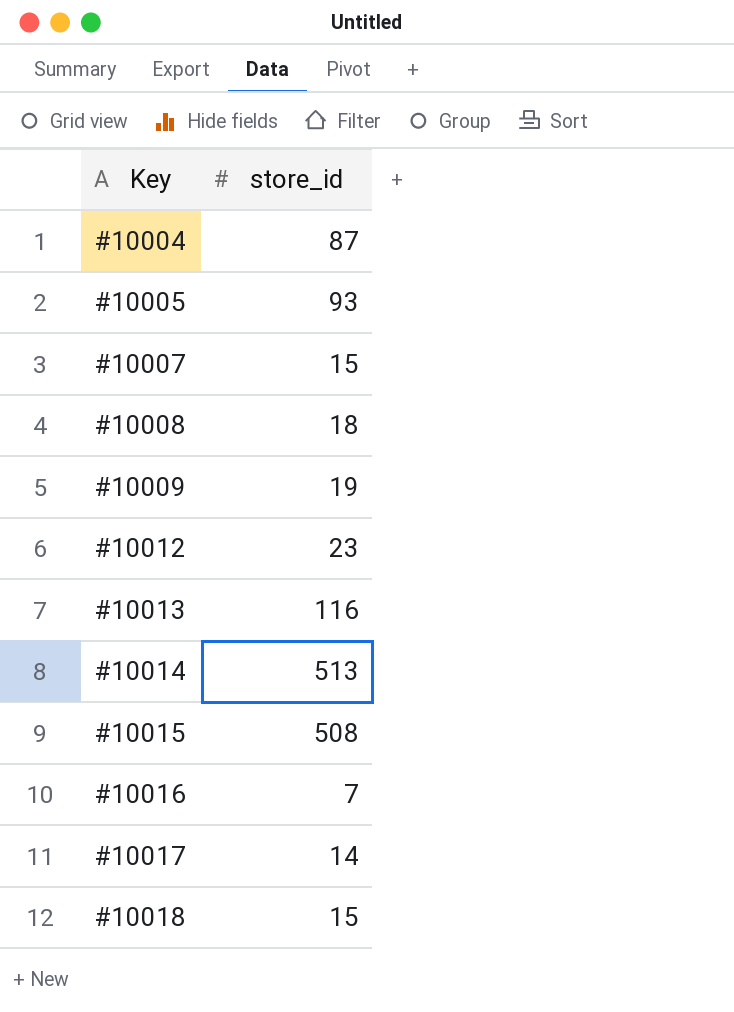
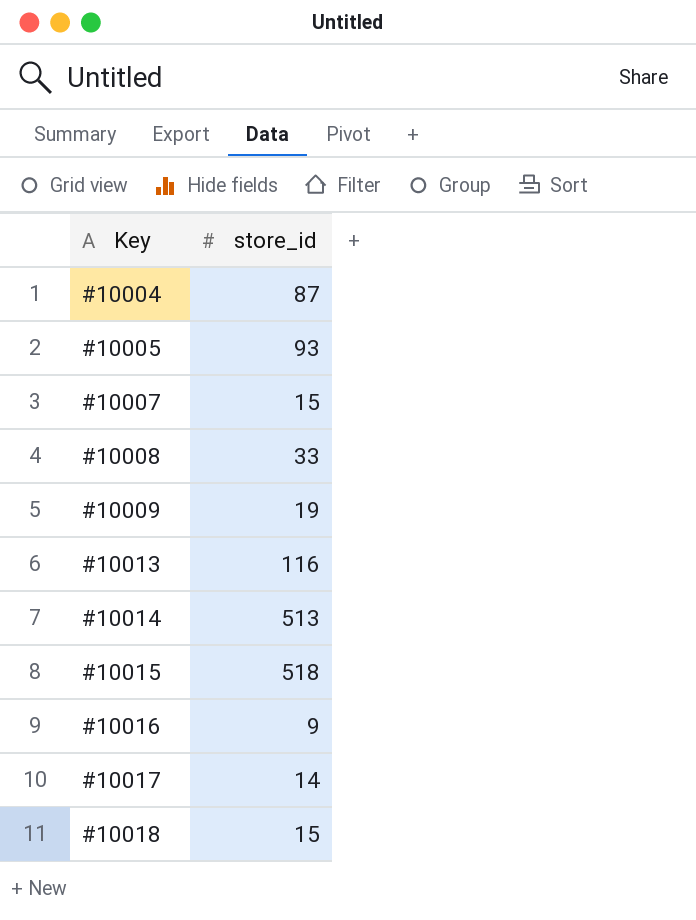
row #10012: 23 -> none
#10008 | store_id: 18 -> 33
#10015 | store_id: 508 -> 518
#10016 | store_id: 7 -> 9

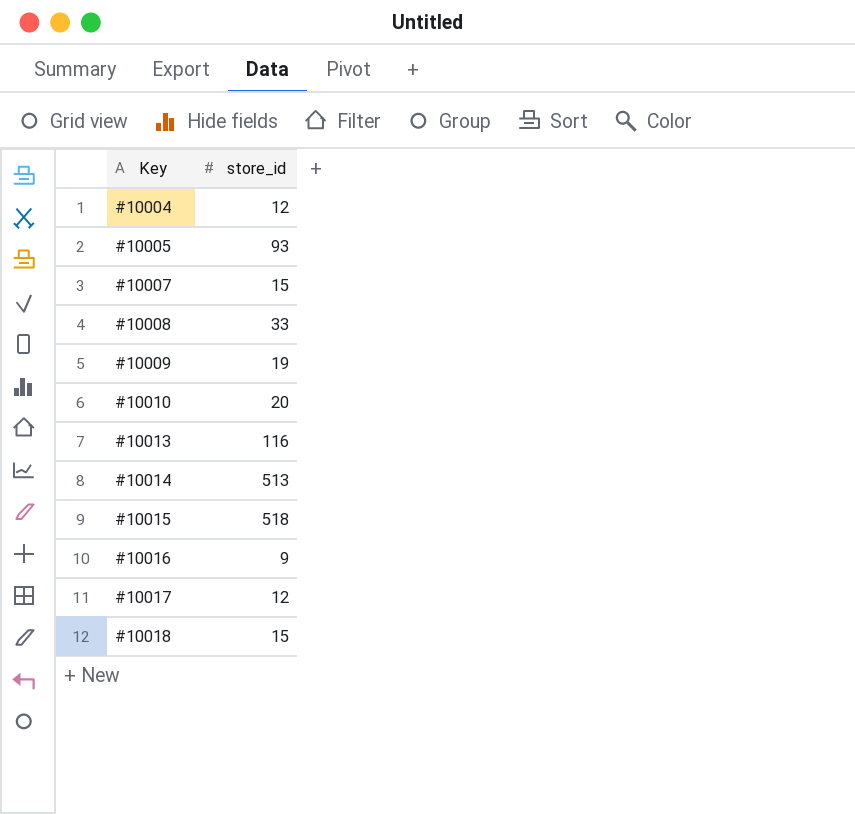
#10004 | store_id: 87 -> 12
row #10010: none -> 20
#10017 | store_id: 14 -> 12

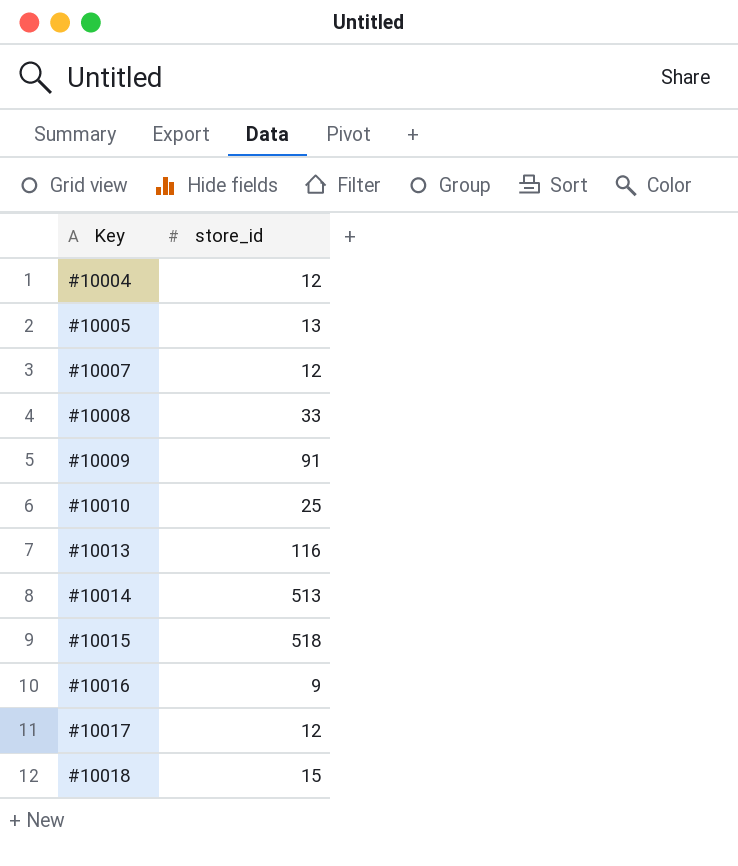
#10005 | store_id: 93 -> 13
#10007 | store_id: 15 -> 12
#10009 | store_id: 19 -> 91
#10010 | store_id: 20 -> 25

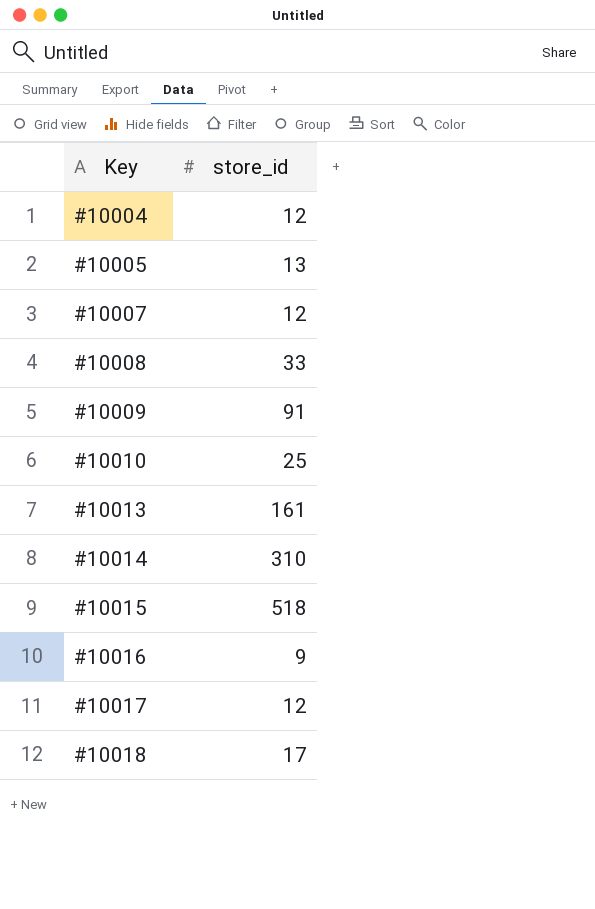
#10013 | store_id: 116 -> 161
#10014 | store_id: 513 -> 310
#10018 | store_id: 15 -> 17

